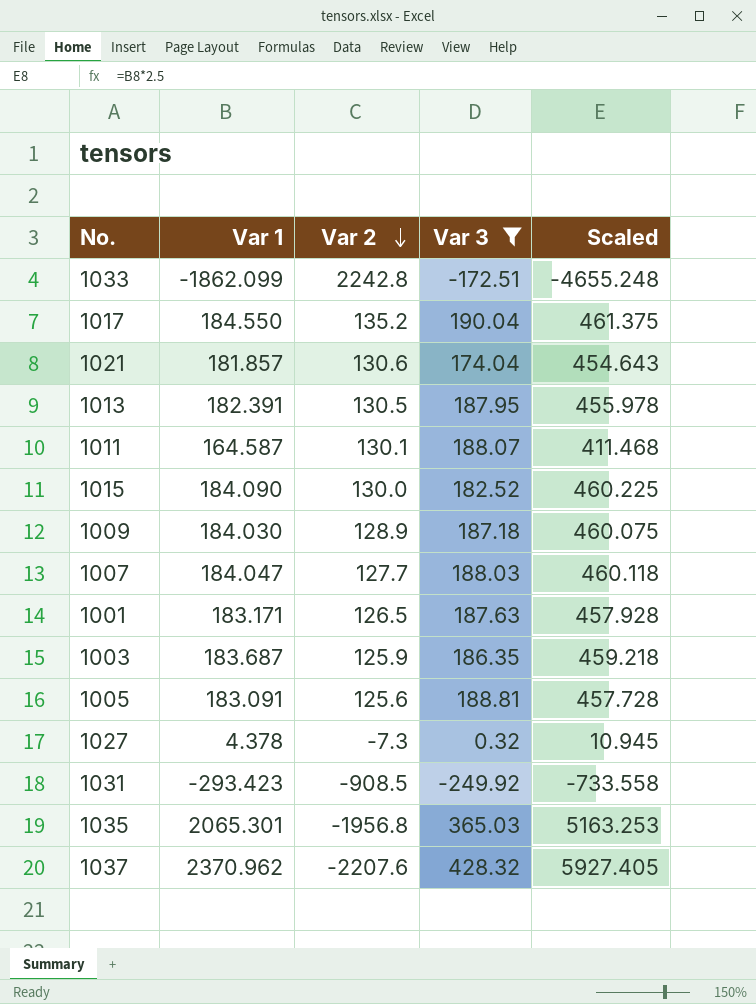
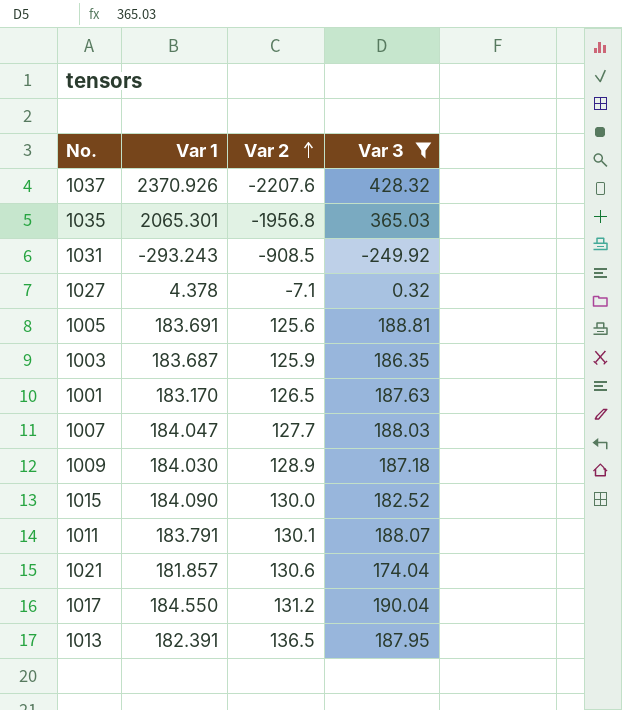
row order: Var 2 descending -> Var 2 ascending
column Scaled | formula: [Var 1] * 2.5 -> none
row 1033: -1862.099 | 2242.8 | -172.51 | -4655.248 -> none
1037 | Var 1: 2370.962 -> 2370.926
1031 | Var 1: -293.423 -> -293.243
1027 | Var 2: -7.3 -> -7.1
1005 | Var 1: 183.091 -> 183.691
1001 | Var 1: 183.171 -> 183.170
1011 | Var 1: 164.587 -> 183.791
1017 | Var 2: 135.2 -> 131.2
1013 | Var 2: 130.5 -> 136.5

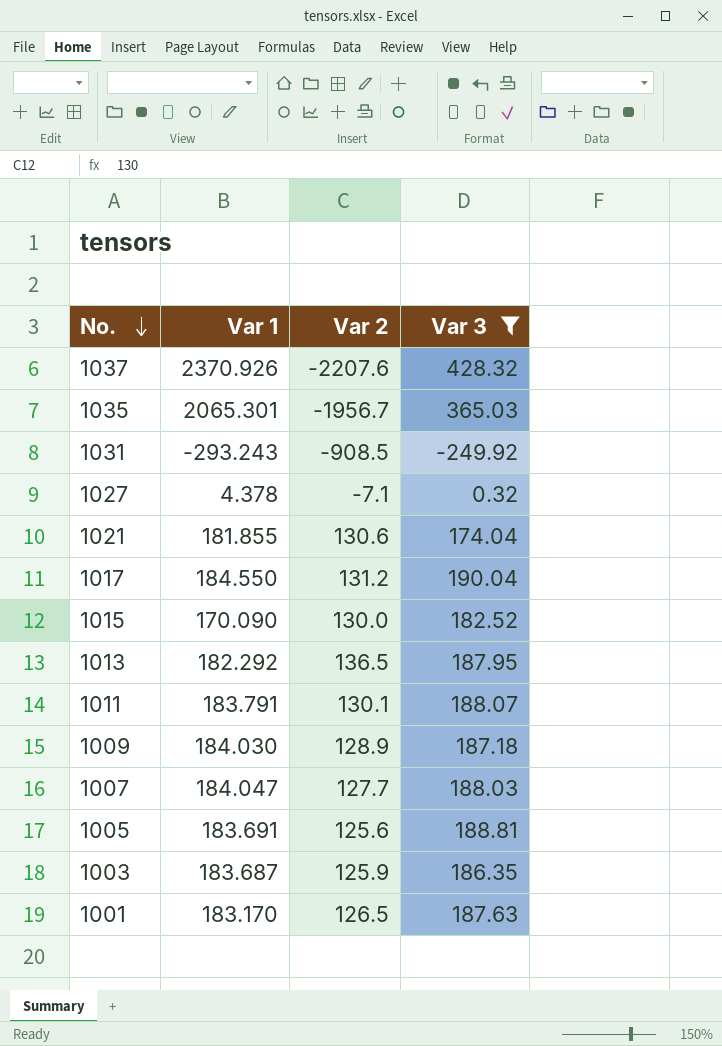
row order: Var 2 ascending -> No. descending
1035 | Var 2: -1956.8 -> -1956.7
1021 | Var 1: 181.857 -> 181.855
1015 | Var 1: 184.090 -> 170.090
1013 | Var 1: 182.391 -> 182.292

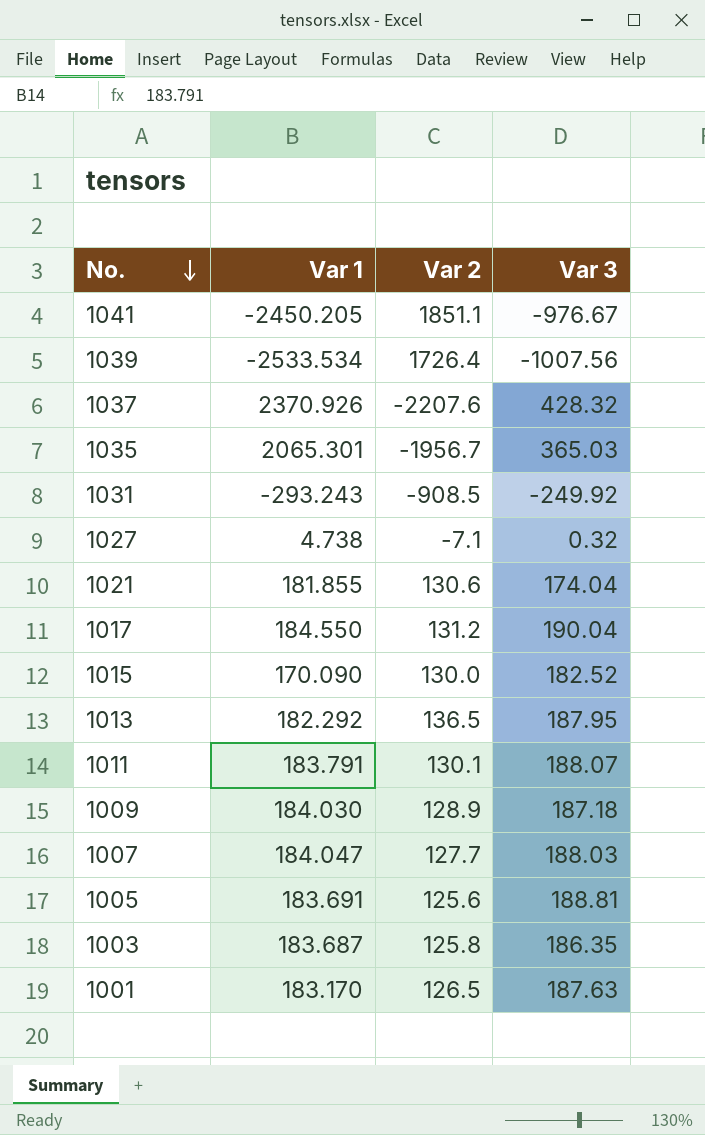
filter: Var 3 >= -249.92 -> none
1027 | Var 1: 4.378 -> 4.738
1003 | Var 2: 125.9 -> 125.8

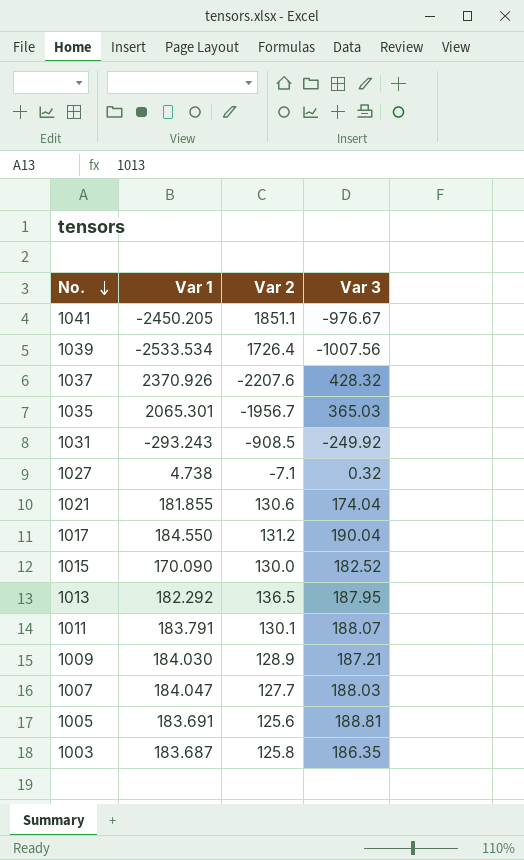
row 1001: 183.170 | 126.5 | 187.63 -> none
1009 | Var 3: 187.18 -> 187.21

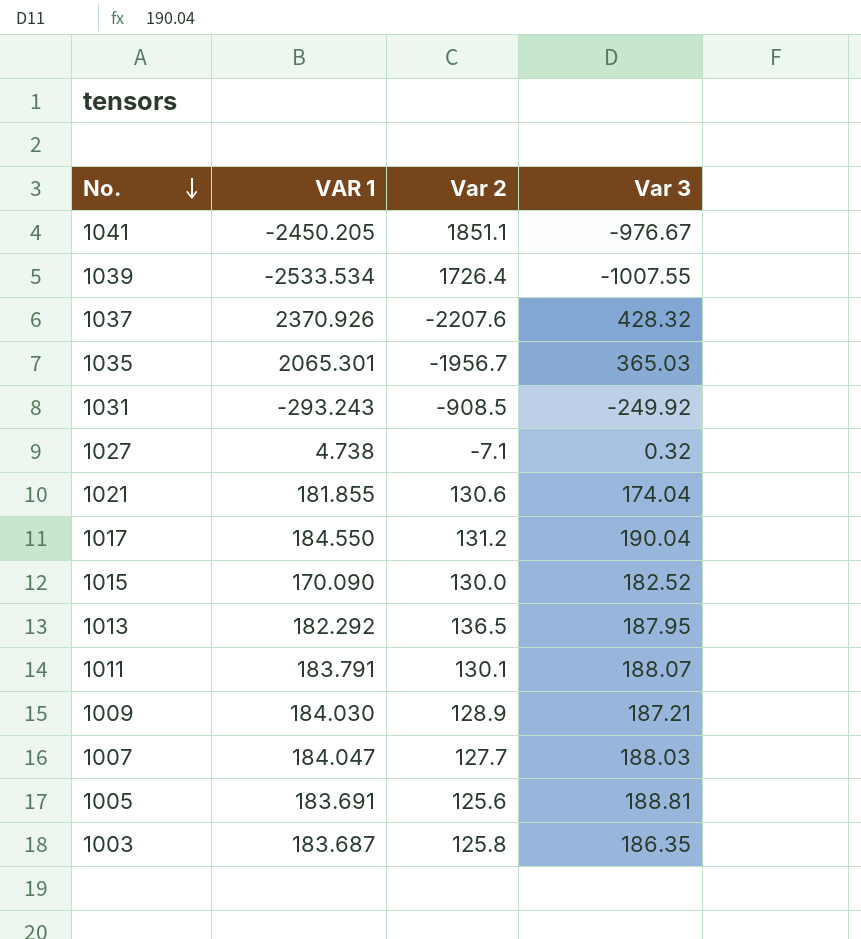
column name: Var 1 -> VAR 1
1039 | Var 3: -1007.56 -> -1007.55

